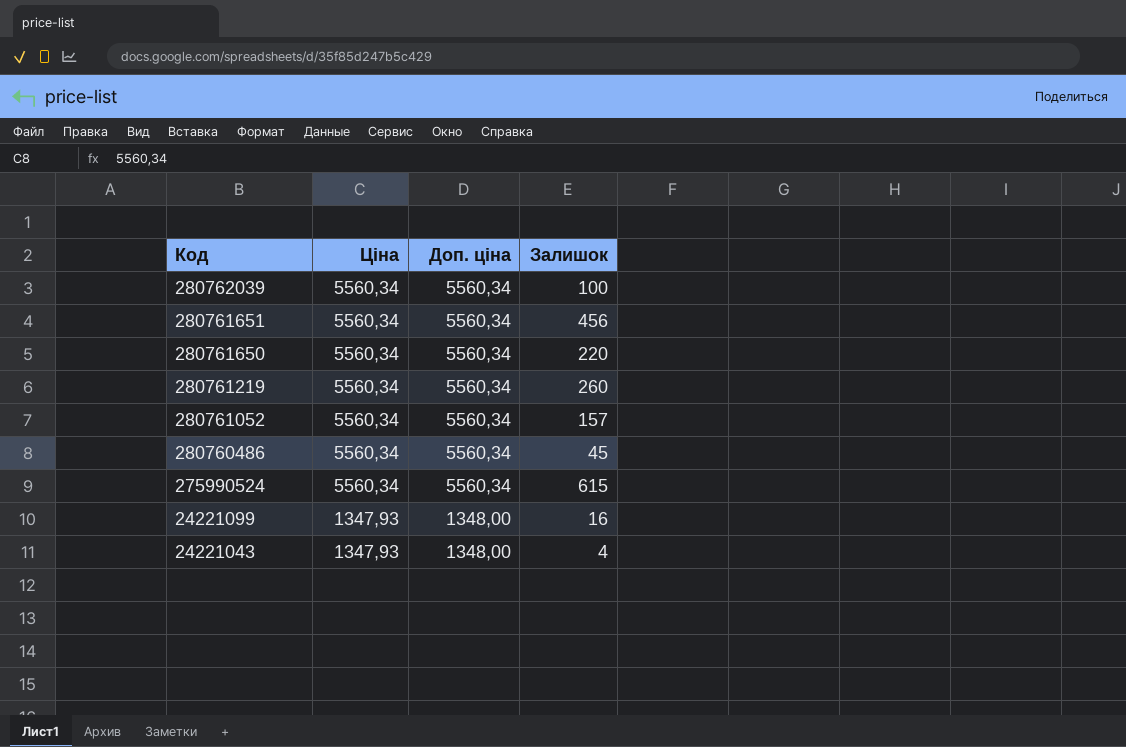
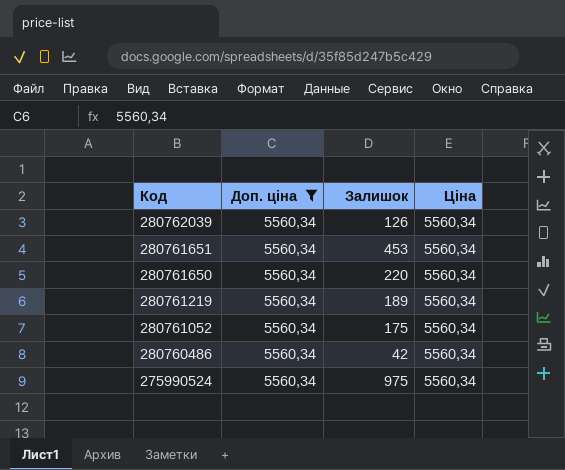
filter: none -> Доп. ціна = 5560,34
column Ціна | position: 2 -> 4
280762039 | Залишок: 100 -> 126
280761651 | Залишок: 456 -> 453
280761219 | Залишок: 260 -> 189
280761052 | Залишок: 157 -> 175
280760486 | Залишок: 45 -> 42
275990524 | Залишок: 615 -> 975

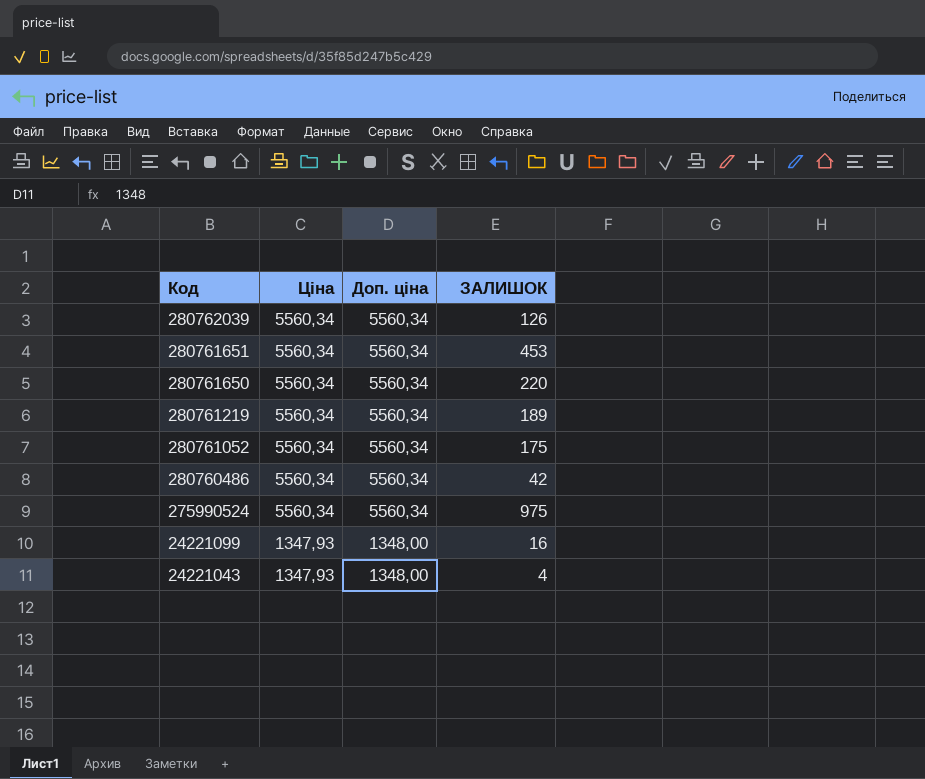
filter: Доп. ціна = 5560,34 -> none
column Ціна | position: 4 -> 2
column name: Залишок -> ЗАЛИШОК

